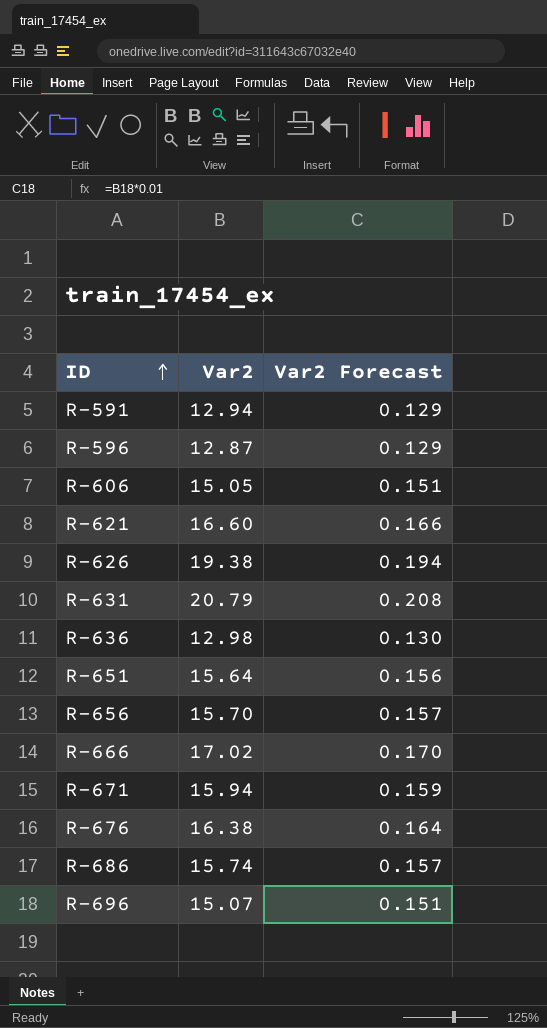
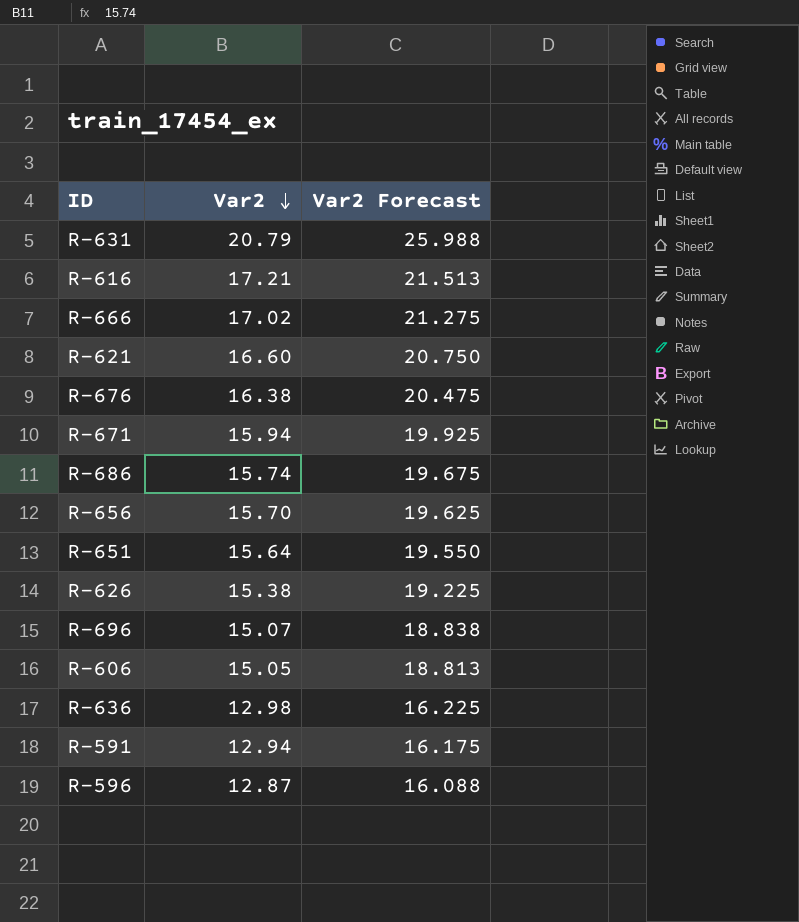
row order: ID ascending -> Var2 descending
column Var2 Forecast | formula: [Var2] * 0.01 -> [Var2] * 1.25
row R-616: none -> 17.21 | 21.513
R-626 | Var2: 19.38 -> 15.38

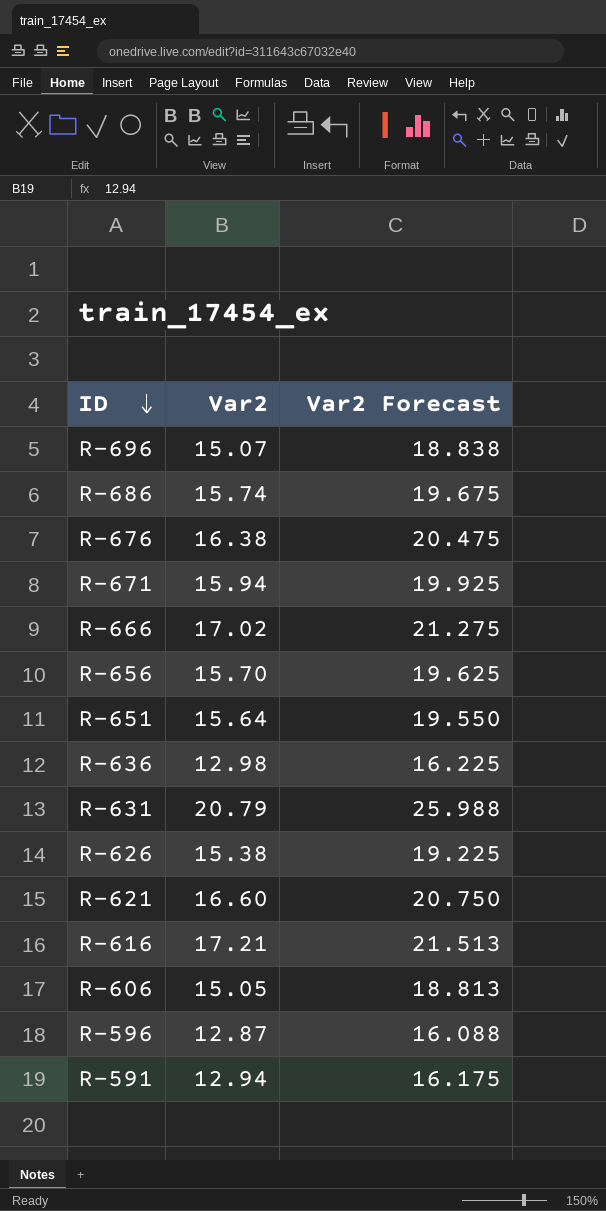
row order: Var2 descending -> ID descending

